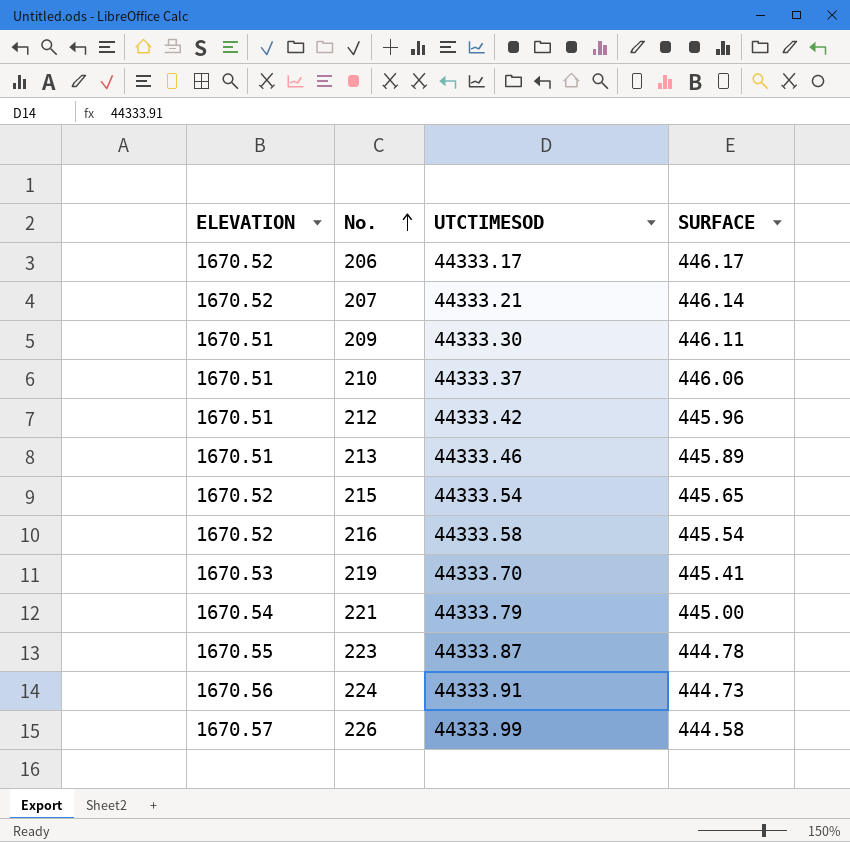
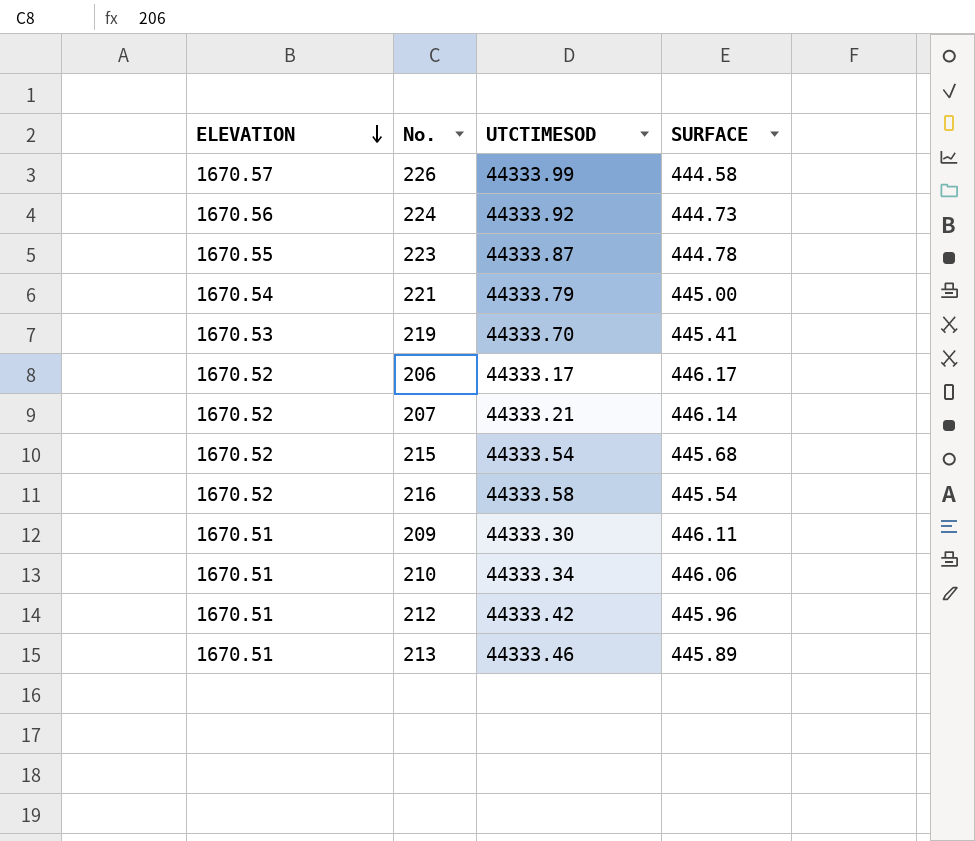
row order: No. ascending -> ELEVATION descending
224 | UTCTIMESOD: 44333.91 -> 44333.92
215 | SURFACE: 445.65 -> 445.68
210 | UTCTIMESOD: 44333.37 -> 44333.34

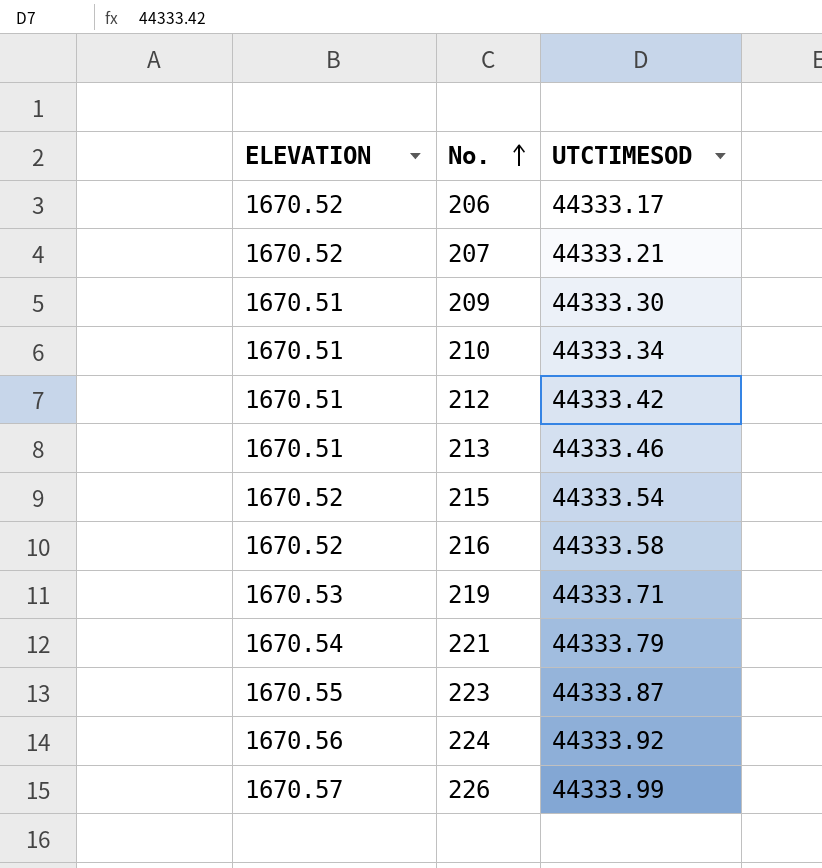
row order: ELEVATION descending -> No. ascending
column SURFACE | position: 4 -> none
219 | UTCTIMESOD: 44333.70 -> 44333.71

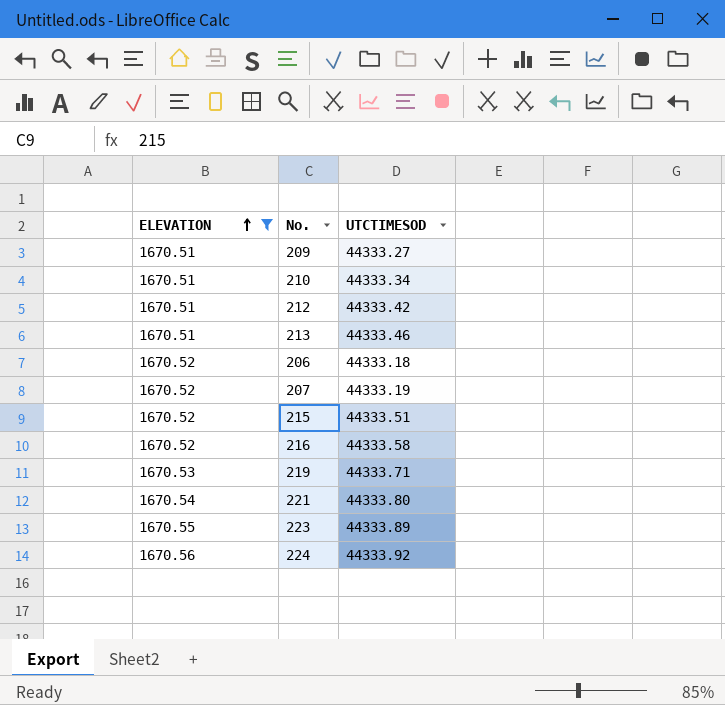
filter: none -> ELEVATION != 1670.57
row order: No. ascending -> ELEVATION ascending
209 | UTCTIMESOD: 44333.30 -> 44333.27
206 | UTCTIMESOD: 44333.17 -> 44333.18
207 | UTCTIMESOD: 44333.21 -> 44333.19
215 | UTCTIMESOD: 44333.54 -> 44333.51
221 | UTCTIMESOD: 44333.79 -> 44333.80
223 | UTCTIMESOD: 44333.87 -> 44333.89

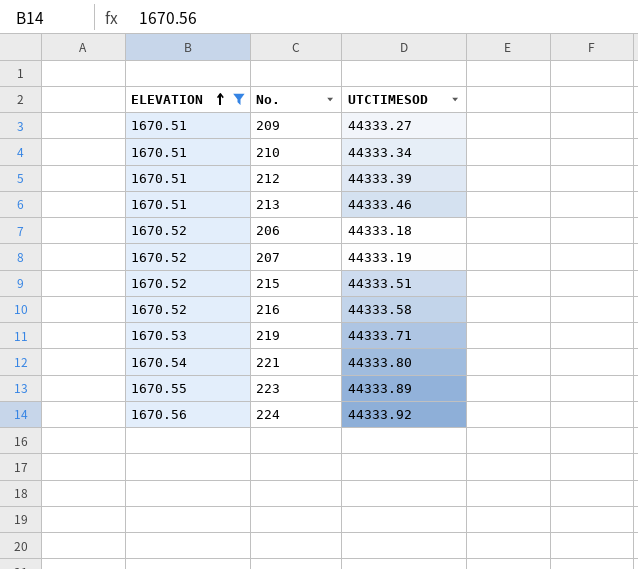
212 | UTCTIMESOD: 44333.42 -> 44333.39

